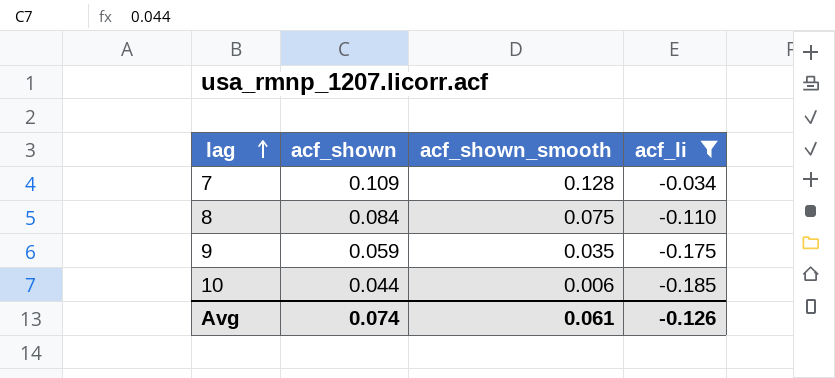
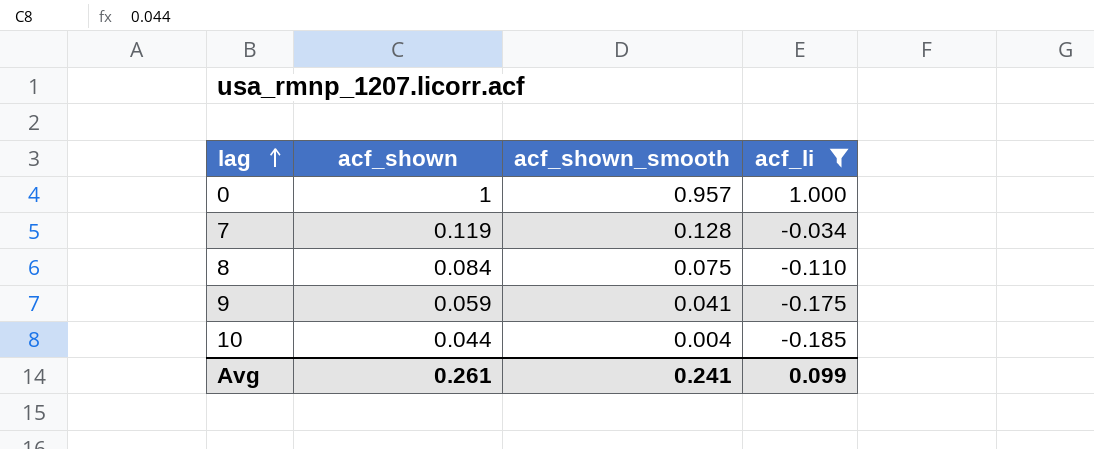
row 0: none -> 1 | 0.957 | 1.000
7 | acf_shown: 0.109 -> 0.119
9 | acf_shown_smooth: 0.035 -> 0.041
10 | acf_shown_smooth: 0.006 -> 0.004
Avg | acf_shown: 0.074 -> 0.261
Avg | acf_shown_smooth: 0.061 -> 0.241
Avg | acf_li: -0.126 -> 0.099

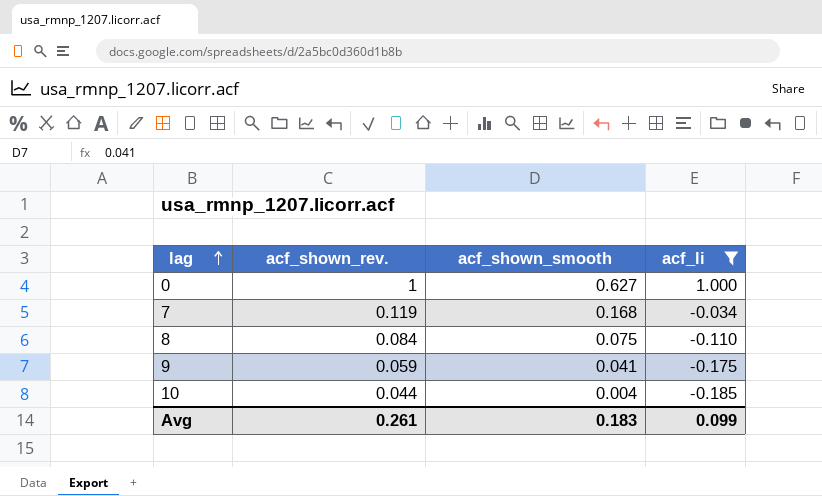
column name: acf_shown -> acf_shown_rev.
0 | acf_shown_smooth: 0.957 -> 0.627
7 | acf_shown_smooth: 0.128 -> 0.168
Avg | acf_shown_smooth: 0.241 -> 0.183

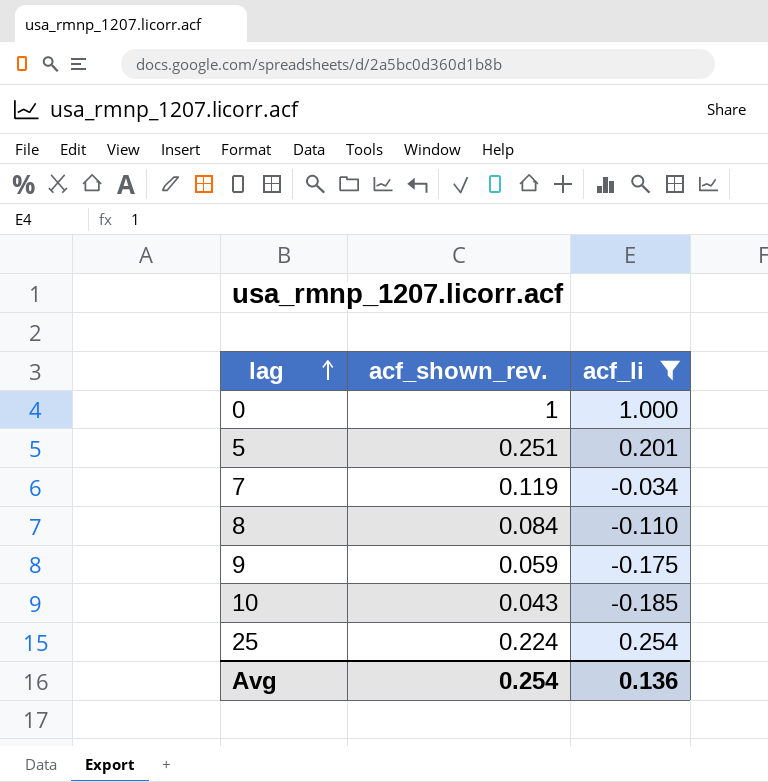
column acf_shown_smooth | position: 3 -> none
row 5: none -> 0.251 | 0.201
10 | acf_shown_rev.: 0.044 -> 0.043
row 25: none -> 0.224 | 0.254
Avg | acf_shown_rev.: 0.261 -> 0.254
Avg | acf_li: 0.099 -> 0.136

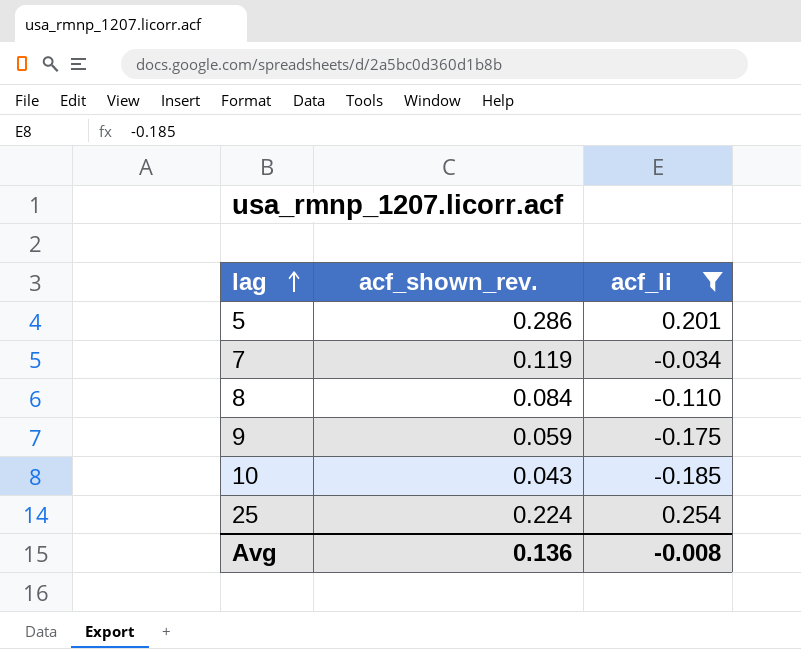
row 0: 1 | 1.000 -> none
5 | acf_shown_rev.: 0.251 -> 0.286
Avg | acf_shown_rev.: 0.254 -> 0.136
Avg | acf_li: 0.136 -> -0.008

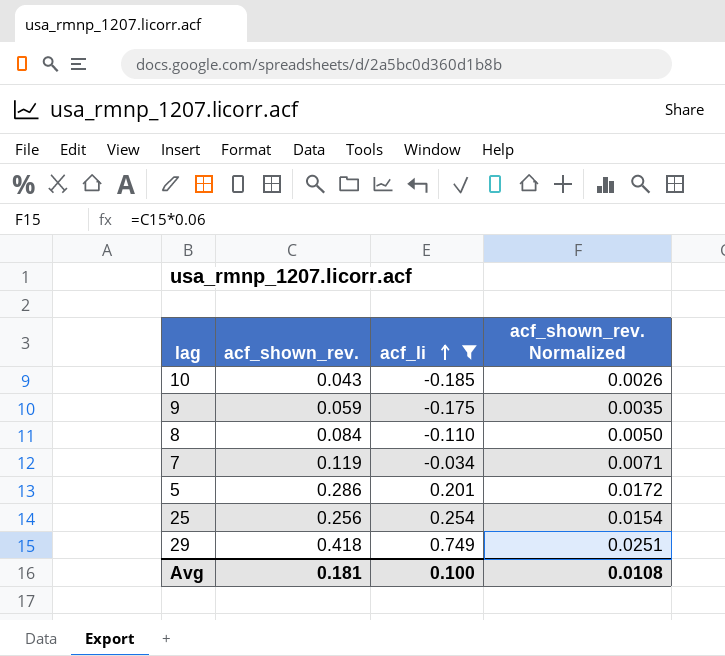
row order: lag ascending -> acf_li ascending
column acf_shown_rev. Normalized | formula: none -> [acf_shown_rev.] * 0.06
25 | acf_shown_rev.: 0.224 -> 0.256
row 29: none -> 0.418 | 0.749 | 0.0251
Avg | acf_shown_rev.: 0.136 -> 0.181
Avg | acf_li: -0.008 -> 0.100

